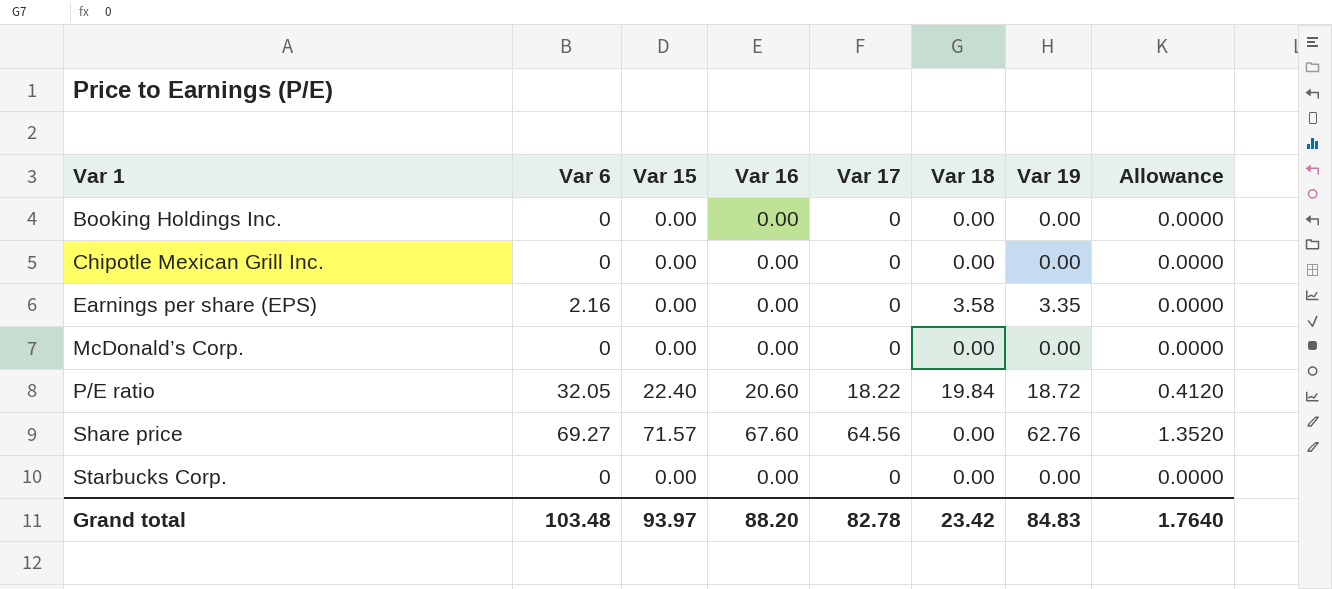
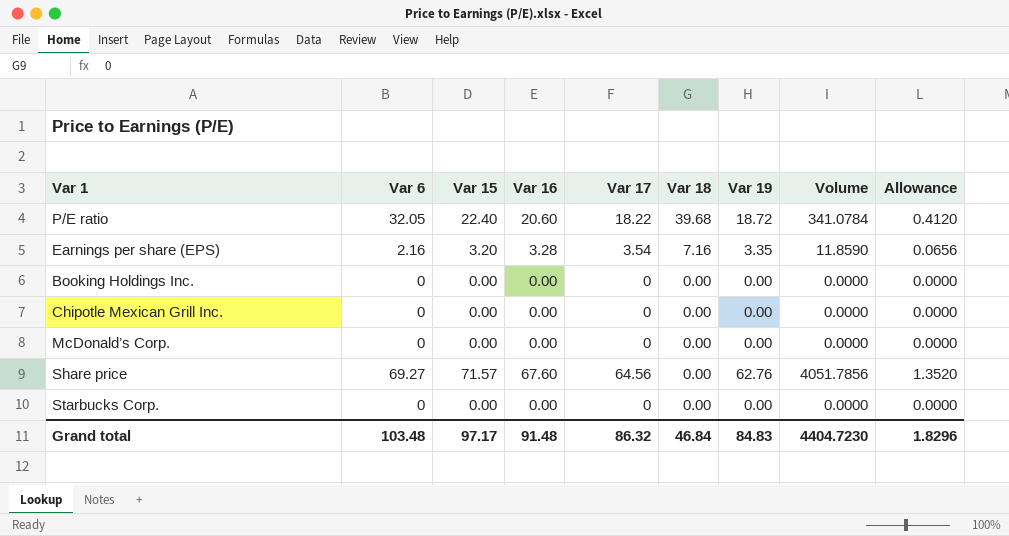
row order: Var 1 ascending -> Var 18 descending
column Volume | formula: none -> [Var 17] * [Var 19]
P/E ratio | Var 18: 19.84 -> 39.68
Earnings per share (EPS) | Var 15: 0.00 -> 3.20
Earnings per share (EPS) | Var 16: 0.00 -> 3.28
Earnings per share (EPS) | Var 17: 0 -> 3.54
Earnings per share (EPS) | Var 18: 3.58 -> 7.16
Earnings per share (EPS) | Allowance: 0.0000 -> 0.0656
Grand total | Var 15: 93.97 -> 97.17
Grand total | Var 16: 88.20 -> 91.48
Grand total | Var 17: 82.78 -> 86.32
Grand total | Var 18: 23.42 -> 46.84
Grand total | Allowance: 1.7640 -> 1.8296

